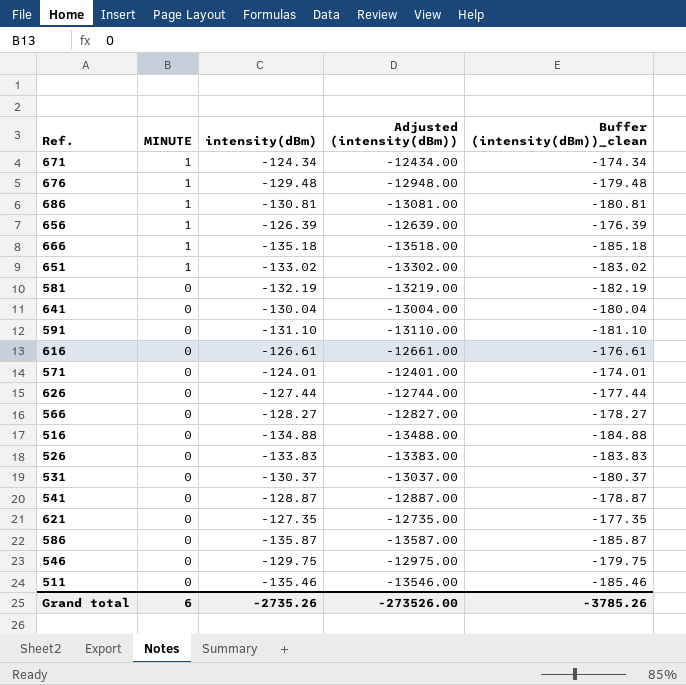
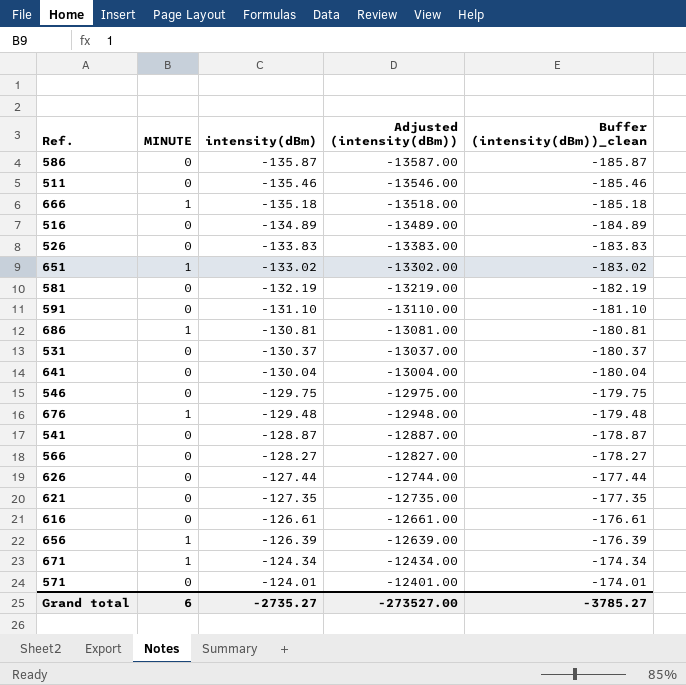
row order: MINUTE descending -> intensity(dBm) ascending
516 | intensity(dBm): -134.88 -> -134.89
516 | Adjusted (intensity(dBm)): -13488.00 -> -13489.00
516 | Buffer (intensity(dBm))_clean: -184.88 -> -184.89
Grand total | intensity(dBm): -2735.26 -> -2735.27
Grand total | Adjusted (intensity(dBm)): -273526.00 -> -273527.00
Grand total | Buffer (intensity(dBm))_clean: -3785.26 -> -3785.27

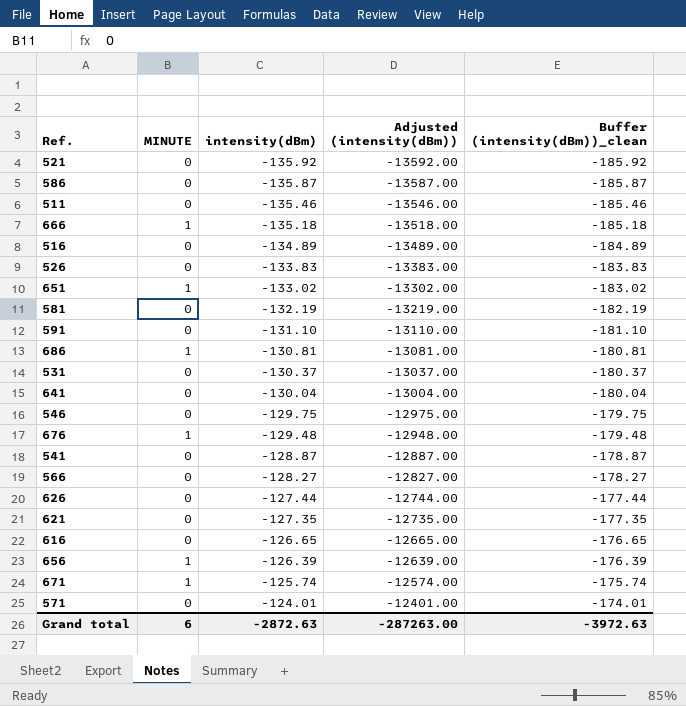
row 521: none -> 0 | -135.92 | -13592.00 | -185.92
616 | intensity(dBm): -126.61 -> -126.65
616 | Adjusted (intensity(dBm)): -12661.00 -> -12665.00
616 | Buffer (intensity(dBm))_clean: -176.61 -> -176.65
671 | intensity(dBm): -124.34 -> -125.74
671 | Adjusted (intensity(dBm)): -12434.00 -> -12574.00
671 | Buffer (intensity(dBm))_clean: -174.34 -> -175.74
Grand total | intensity(dBm): -2735.27 -> -2872.63
Grand total | Adjusted (intensity(dBm)): -273527.00 -> -287263.00
Grand total | Buffer (intensity(dBm))_clean: -3785.27 -> -3972.63

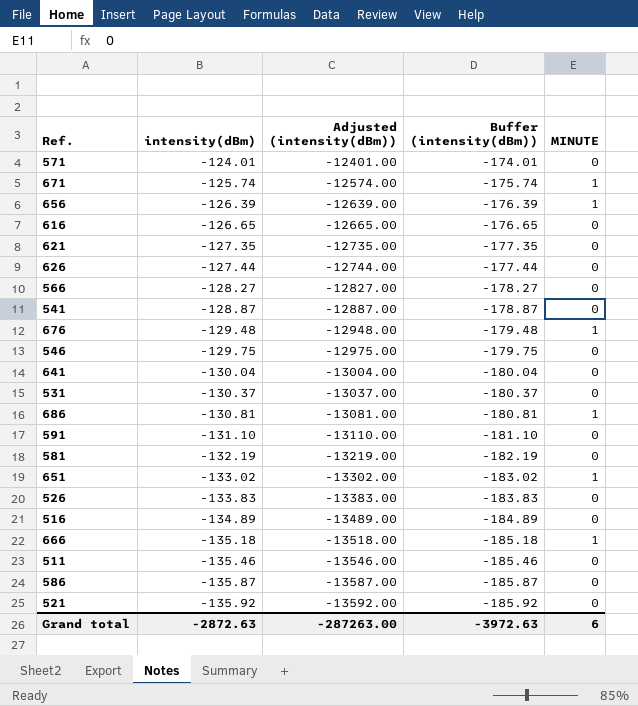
row order: intensity(dBm) ascending -> intensity(dBm) descending
column name: Buffer (intensity(dBm))_clean -> Buffer (intensity(dBm))
column MINUTE | position: 2 -> 5

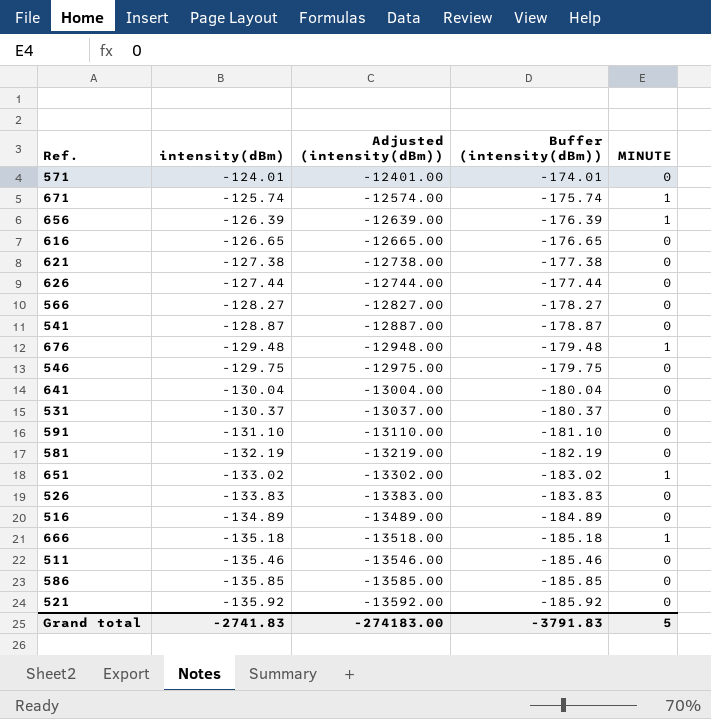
row 686: -130.81 | -13081.00 | -180.81 | 1 -> none
621 | intensity(dBm): -127.35 -> -127.38
621 | Adjusted (intensity(dBm)): -12735.00 -> -12738.00
621 | Buffer (intensity(dBm)): -177.35 -> -177.38
586 | intensity(dBm): -135.87 -> -135.85
586 | Adjusted (intensity(dBm)): -13587.00 -> -13585.00
586 | Buffer (intensity(dBm)): -185.87 -> -185.85
Grand total | intensity(dBm): -2872.63 -> -2741.83
Grand total | Adjusted (intensity(dBm)): -287263.00 -> -274183.00
Grand total | Buffer (intensity(dBm)): -3972.63 -> -3791.83
Grand total | MINUTE: 6 -> 5

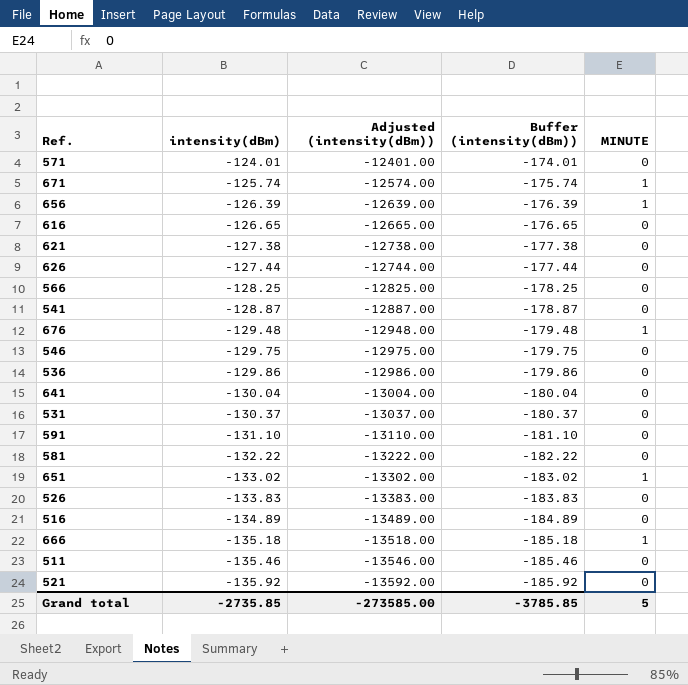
row 586: -135.85 | -13585.00 | -185.85 | 0 -> none
566 | intensity(dBm): -128.27 -> -128.25
566 | Adjusted (intensity(dBm)): -12827.00 -> -12825.00
566 | Buffer (intensity(dBm)): -178.27 -> -178.25
row 536: none -> -129.86 | -12986.00 | -179.86 | 0
581 | intensity(dBm): -132.19 -> -132.22
581 | Adjusted (intensity(dBm)): -13219.00 -> -13222.00
581 | Buffer (intensity(dBm)): -182.19 -> -182.22
Grand total | intensity(dBm): -2741.83 -> -2735.85
Grand total | Adjusted (intensity(dBm)): -274183.00 -> -273585.00
Grand total | Buffer (intensity(dBm)): -3791.83 -> -3785.85

